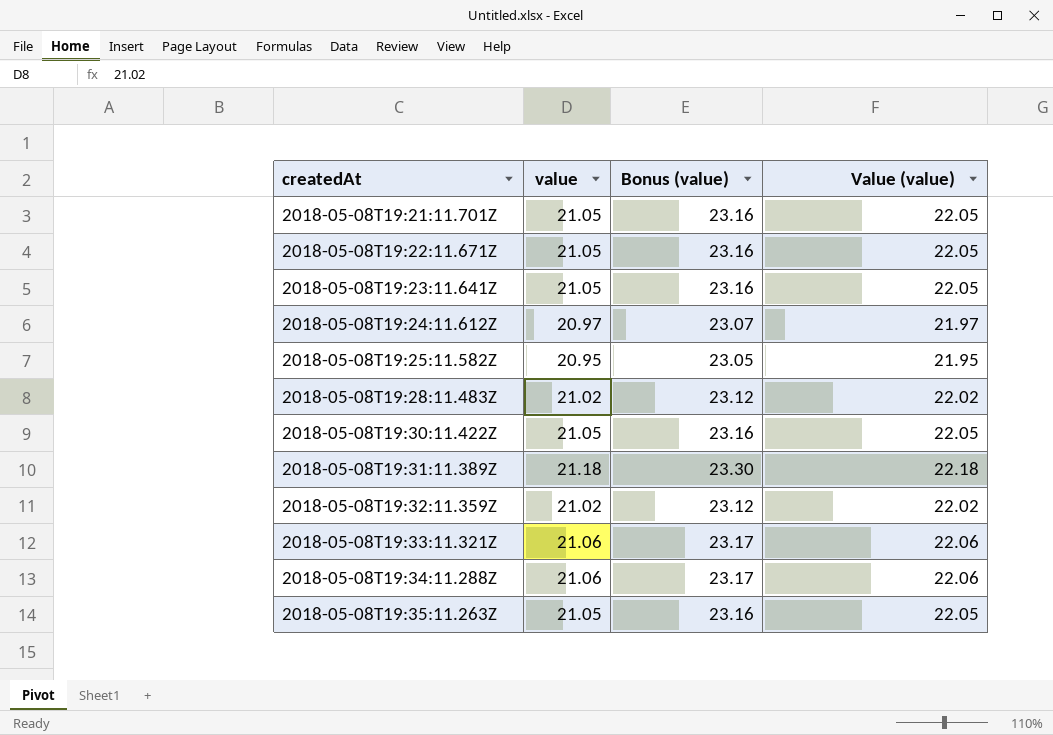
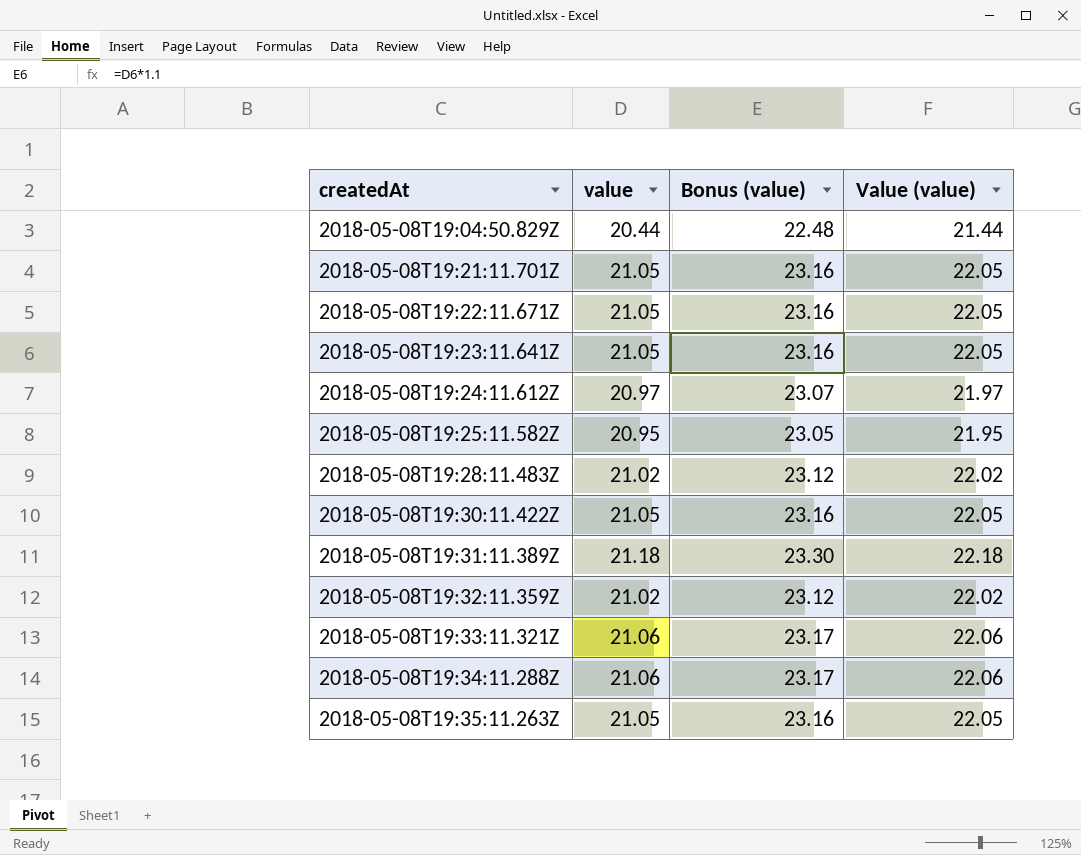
row 2018-05-08T19:04:50.829Z: none -> 20.44 | 22.48 | 21.44

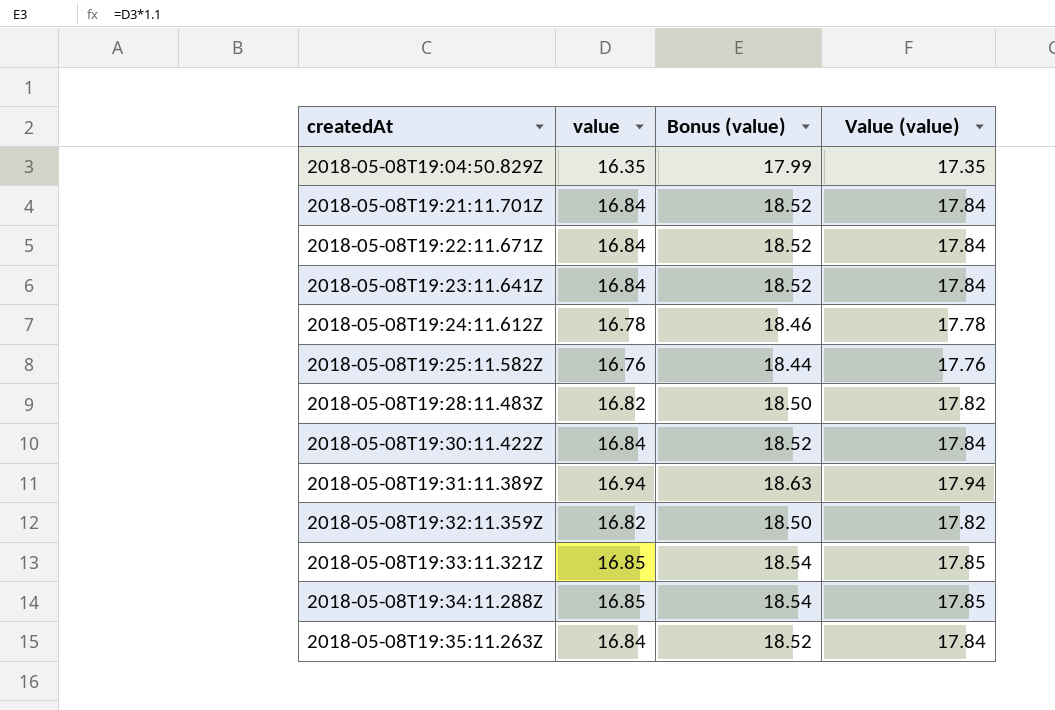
2018-05-08T19:04:50.829Z | value: 20.44 -> 16.35
2018-05-08T19:04:50.829Z | Bonus (value): 22.48 -> 17.99
2018-05-08T19:04:50.829Z | Value (value): 21.44 -> 17.35
2018-05-08T19:21:11.701Z | value: 21.05 -> 16.84
2018-05-08T19:21:11.701Z | Bonus (value): 23.16 -> 18.52
2018-05-08T19:21:11.701Z | Value (value): 22.05 -> 17.84
2018-05-08T19:22:11.671Z | value: 21.05 -> 16.84
2018-05-08T19:22:11.671Z | Bonus (value): 23.16 -> 18.52
2018-05-08T19:22:11.671Z | Value (value): 22.05 -> 17.84
2018-05-08T19:23:11.641Z | value: 21.05 -> 16.84
2018-05-08T19:23:11.641Z | Bonus (value): 23.16 -> 18.52
2018-05-08T19:23:11.641Z | Value (value): 22.05 -> 17.84
2018-05-08T19:24:11.612Z | value: 20.97 -> 16.78
2018-05-08T19:24:11.612Z | Bonus (value): 23.07 -> 18.46
2018-05-08T19:24:11.612Z | Value (value): 21.97 -> 17.78
2018-05-08T19:25:11.582Z | value: 20.95 -> 16.76
2018-05-08T19:25:11.582Z | Bonus (value): 23.05 -> 18.44
2018-05-08T19:25:11.582Z | Value (value): 21.95 -> 17.76
2018-05-08T19:28:11.483Z | value: 21.02 -> 16.82
2018-05-08T19:28:11.483Z | Bonus (value): 23.12 -> 18.50
2018-05-08T19:28:11.483Z | Value (value): 22.02 -> 17.82
2018-05-08T19:30:11.422Z | value: 21.05 -> 16.84
2018-05-08T19:30:11.422Z | Bonus (value): 23.16 -> 18.52
2018-05-08T19:30:11.422Z | Value (value): 22.05 -> 17.84
2018-05-08T19:31:11.389Z | value: 21.18 -> 16.94
2018-05-08T19:31:11.389Z | Bonus (value): 23.30 -> 18.63
2018-05-08T19:31:11.389Z | Value (value): 22.18 -> 17.94
2018-05-08T19:32:11.359Z | value: 21.02 -> 16.82
2018-05-08T19:32:11.359Z | Bonus (value): 23.12 -> 18.50
2018-05-08T19:32:11.359Z | Value (value): 22.02 -> 17.82
2018-05-08T19:33:11.321Z | value: 21.06 -> 16.85
2018-05-08T19:33:11.321Z | Bonus (value): 23.17 -> 18.54
2018-05-08T19:33:11.321Z | Value (value): 22.06 -> 17.85
2018-05-08T19:34:11.288Z | value: 21.06 -> 16.85
2018-05-08T19:34:11.288Z | Bonus (value): 23.17 -> 18.54
2018-05-08T19:34:11.288Z | Value (value): 22.06 -> 17.85
2018-05-08T19:35:11.263Z | value: 21.05 -> 16.84
2018-05-08T19:35:11.263Z | Bonus (value): 23.16 -> 18.52
2018-05-08T19:35:11.263Z | Value (value): 22.05 -> 17.84

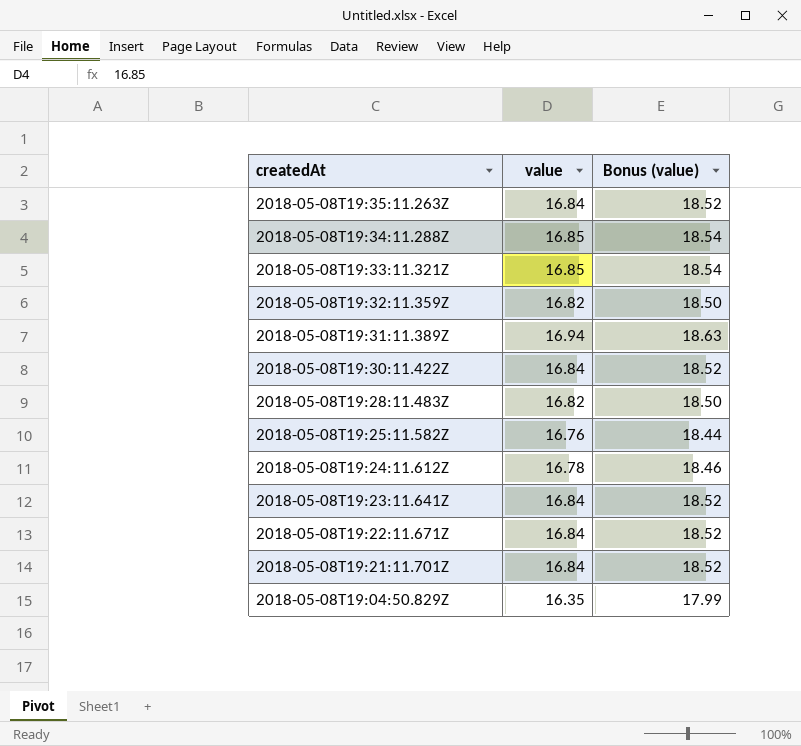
row order: createdAt ascending -> createdAt descending
column Value (value) | formula: [value] + 1 -> none

